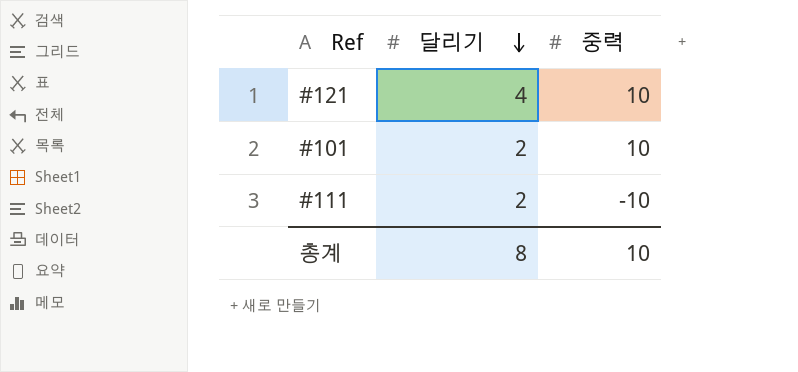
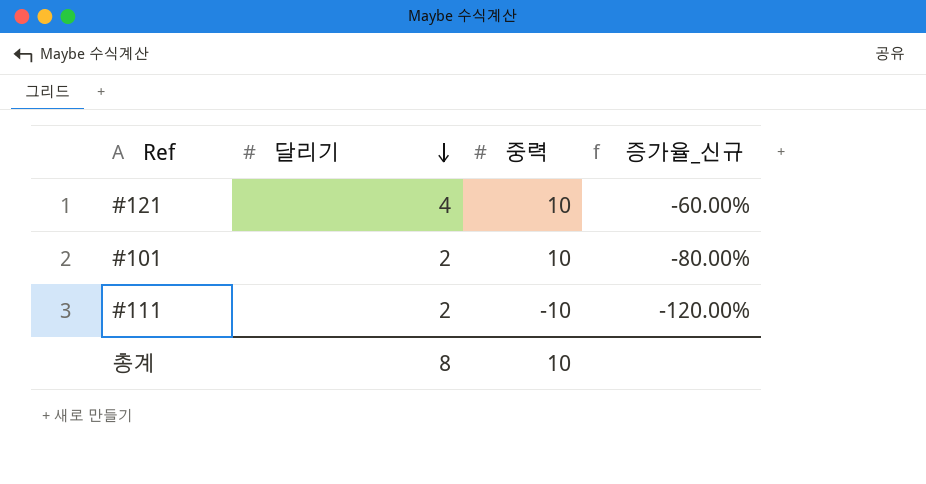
column 증가율_신규 | formula: none -> ([달리기] - [중력]) / [중력]

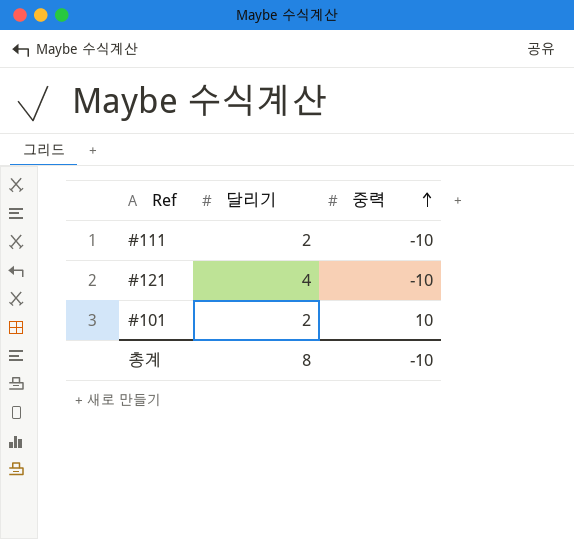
row order: 달리기 descending -> 중력 ascending
column 증가율_신규 | formula: ([달리기] - [중력]) / [중력] -> none
#121 | 중력: 10 -> -10
총계 | 중력: 10 -> -10

